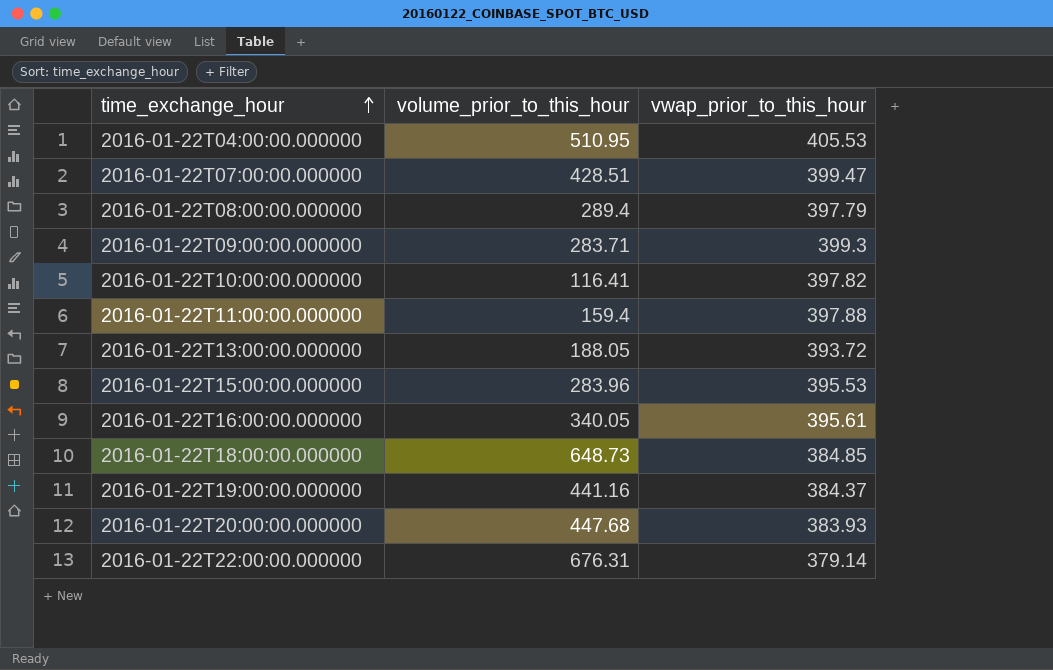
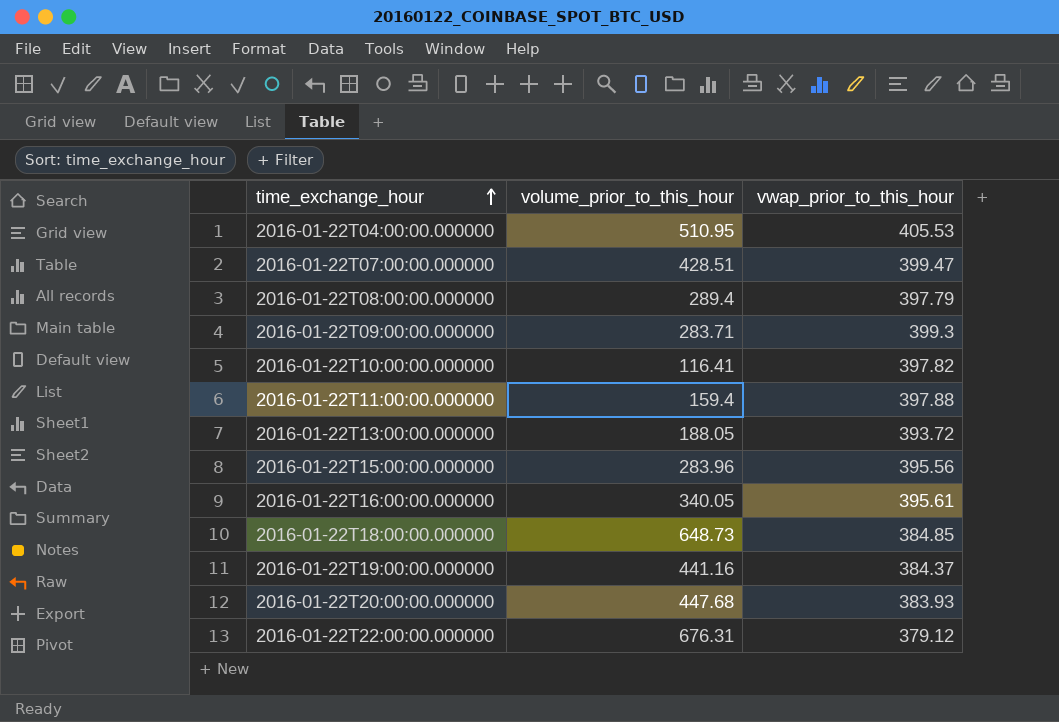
2016-01-22T15:00:00.000000 | vwap_prior_to_this_hour: 395.53 -> 395.56
2016-01-22T22:00:00.000000 | vwap_prior_to_this_hour: 379.14 -> 379.12

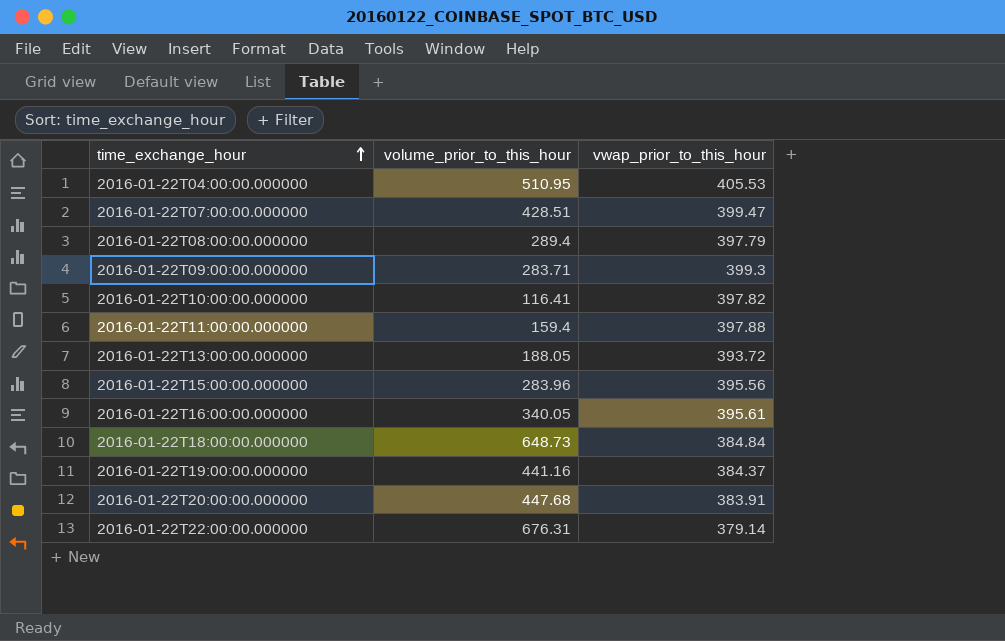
2016-01-22T18:00:00.000000 | vwap_prior_to_this_hour: 384.85 -> 384.84
2016-01-22T20:00:00.000000 | vwap_prior_to_this_hour: 383.93 -> 383.91
2016-01-22T22:00:00.000000 | vwap_prior_to_this_hour: 379.12 -> 379.14

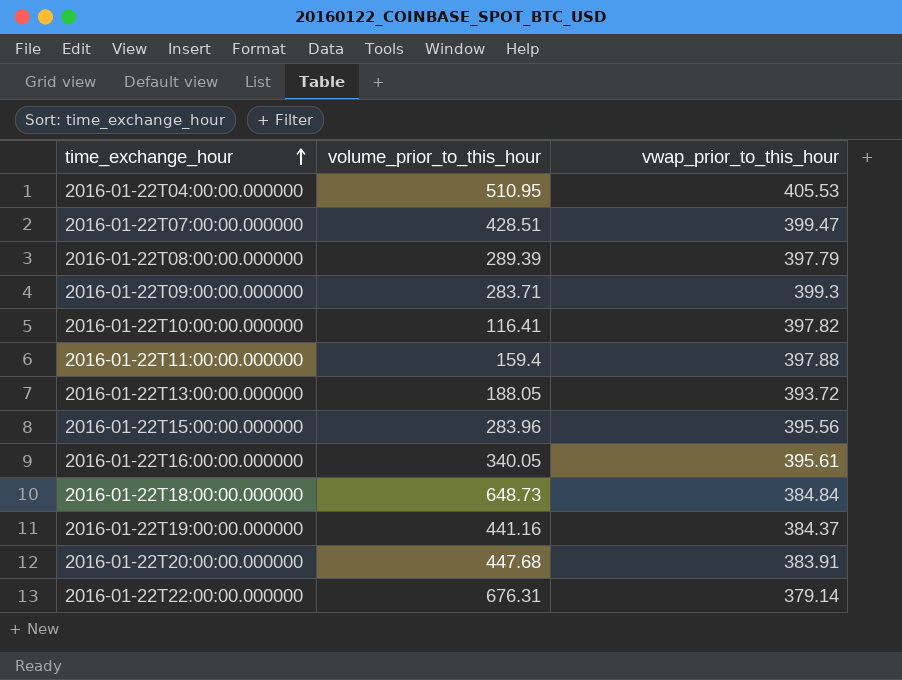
2016-01-22T08:00:00.000000 | volume_prior_to_this_hour: 289.4 -> 289.39

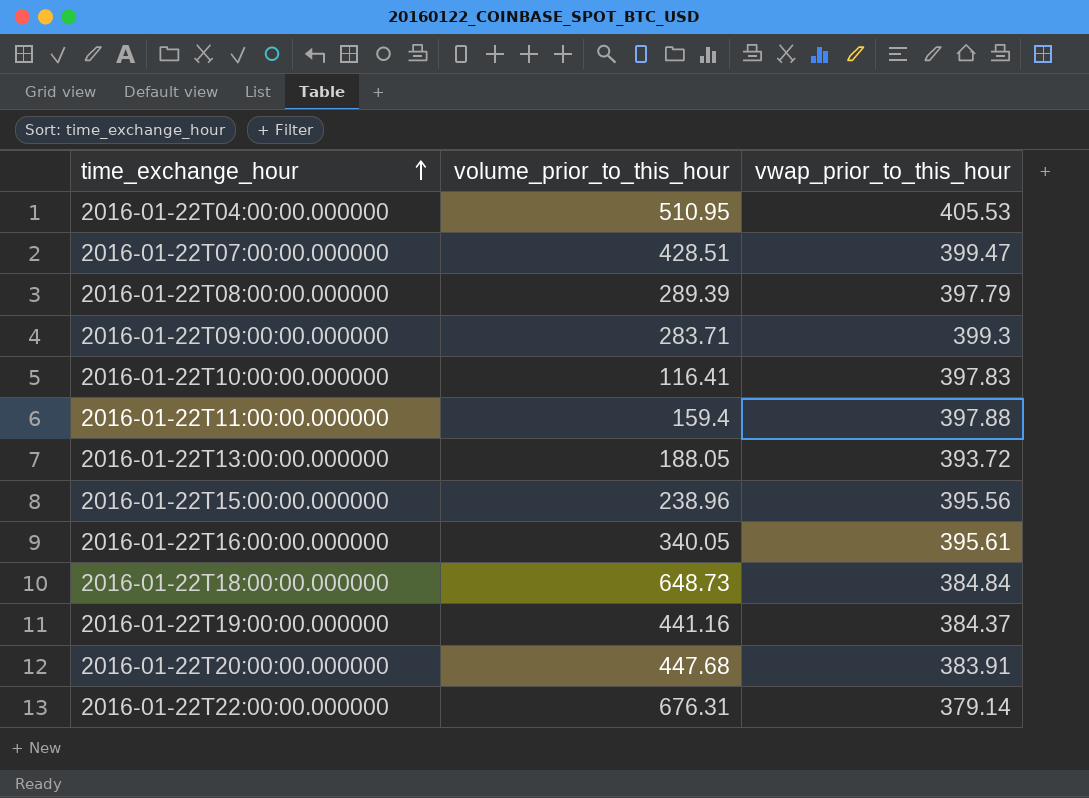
2016-01-22T10:00:00.000000 | vwap_prior_to_this_hour: 397.82 -> 397.83
2016-01-22T15:00:00.000000 | volume_prior_to_this_hour: 283.96 -> 238.96

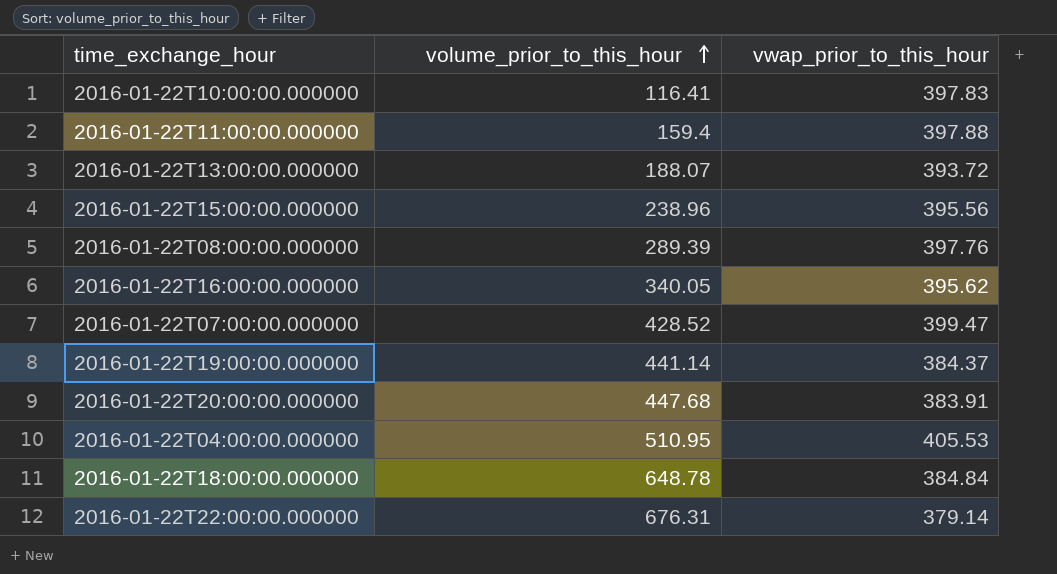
row order: time_exchange_hour ascending -> volume_prior_to_this_hour ascending
row 2016-01-22T09:00:00.000000: 283.71 | 399.3 -> none
2016-01-22T13:00:00.000000 | volume_prior_to_this_hour: 188.05 -> 188.07
2016-01-22T08:00:00.000000 | vwap_prior_to_this_hour: 397.79 -> 397.76
2016-01-22T16:00:00.000000 | vwap_prior_to_this_hour: 395.61 -> 395.62
2016-01-22T07:00:00.000000 | volume_prior_to_this_hour: 428.51 -> 428.52
2016-01-22T19:00:00.000000 | volume_prior_to_this_hour: 441.16 -> 441.14
2016-01-22T18:00:00.000000 | volume_prior_to_this_hour: 648.73 -> 648.78

